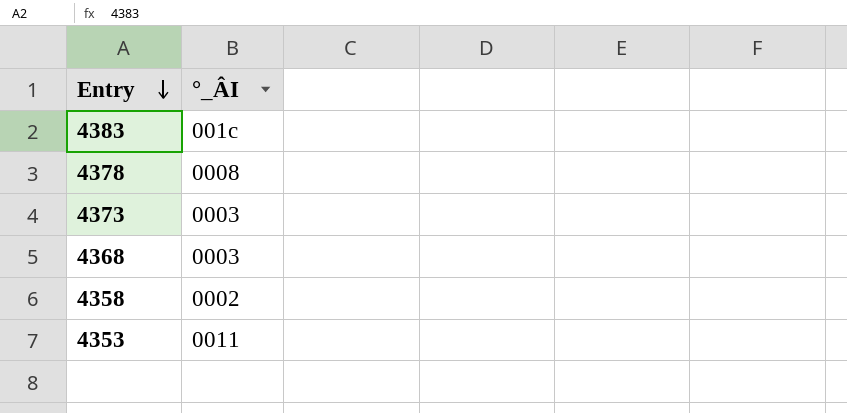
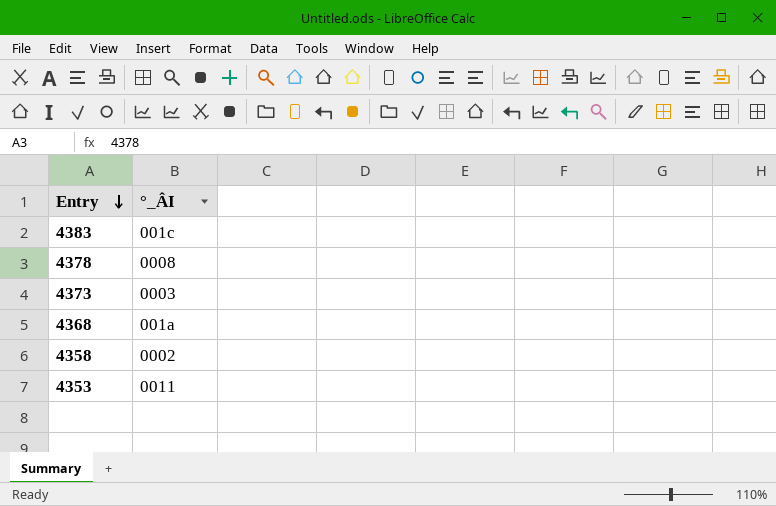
4368 | °_ÂI: 0003 -> 001a

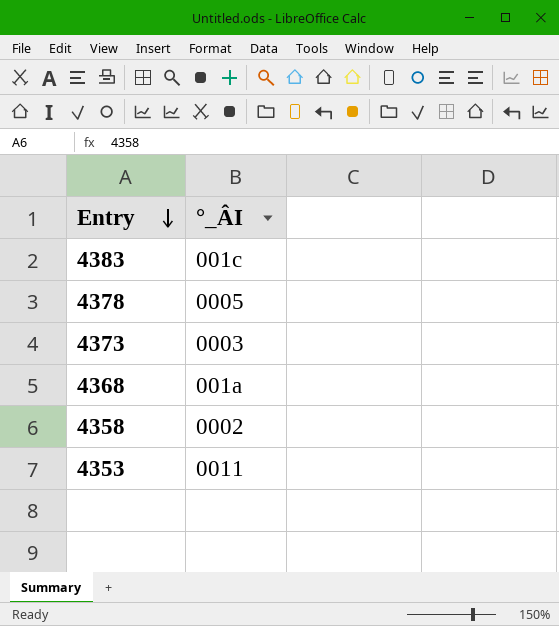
4378 | °_ÂI: 0008 -> 0005

